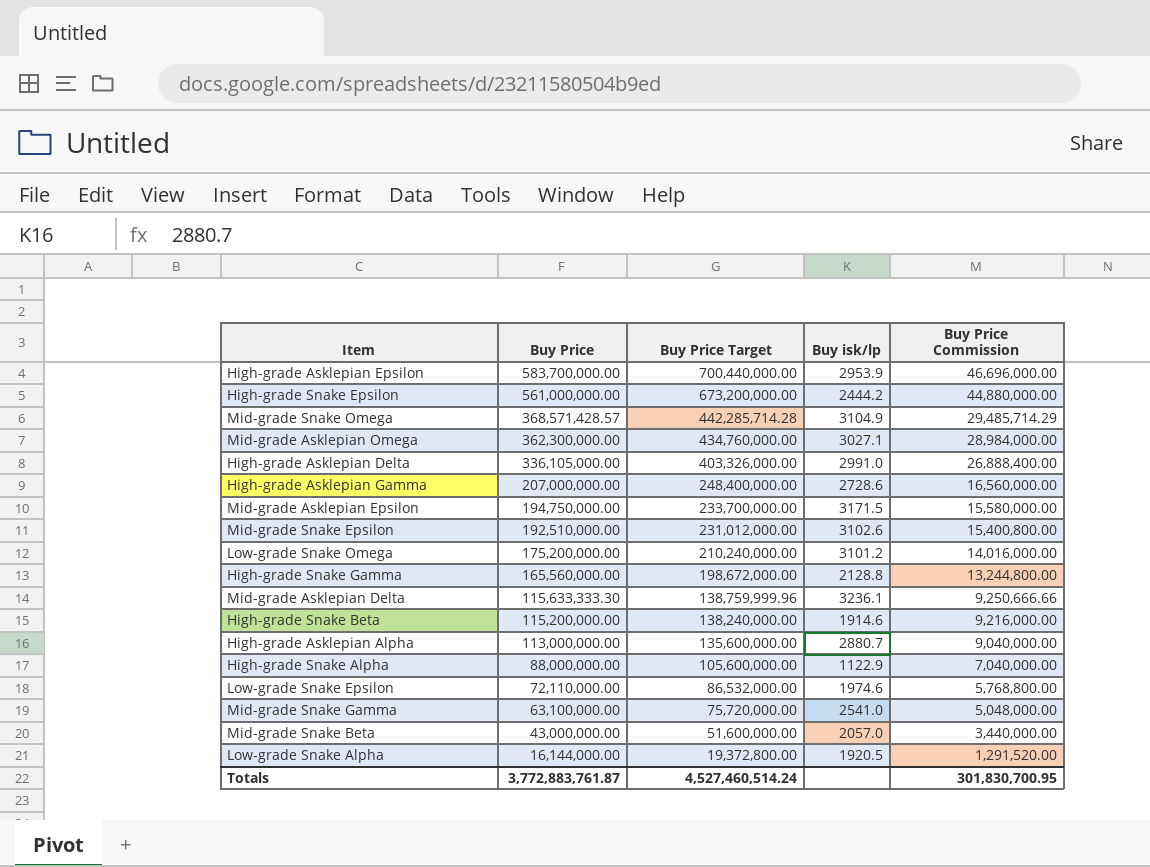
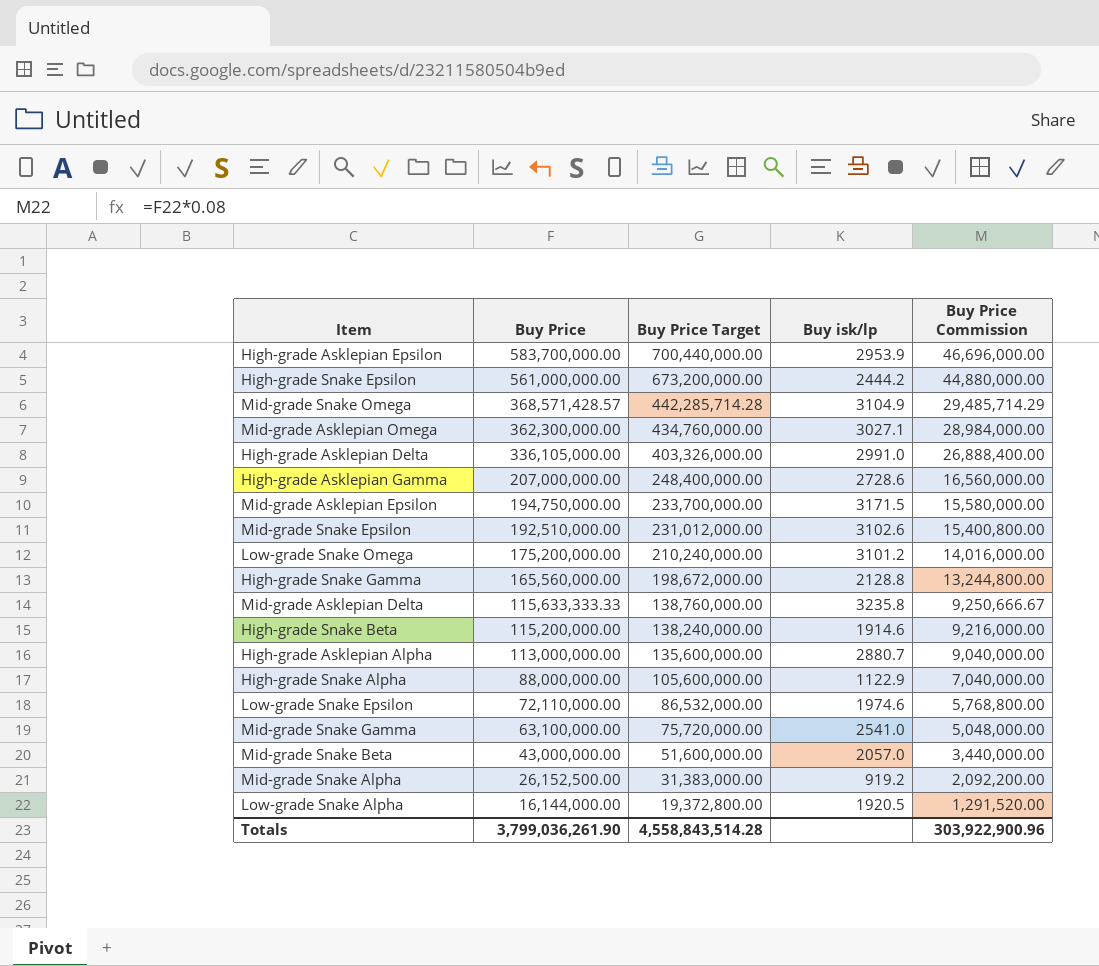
Mid-grade Asklepian Delta | Buy Price: 115,633,333.30 -> 115,633,333.33
Mid-grade Asklepian Delta | Buy Price Target: 138,759,999.96 -> 138,760,000.00
Mid-grade Asklepian Delta | Buy isk/lp: 3236.1 -> 3235.8
Mid-grade Asklepian Delta | Buy Price Commission: 9,250,666.66 -> 9,250,666.67
row Mid-grade Snake Alpha: none -> 26,152,500.00 | 31,383,000.00 | 919.2 | 2,092,200.00
Totals | Buy Price: 3,772,883,761.87 -> 3,799,036,261.90
Totals | Buy Price Target: 4,527,460,514.24 -> 4,558,843,514.28
Totals | Buy Price Commission: 301,830,700.95 -> 303,922,900.96

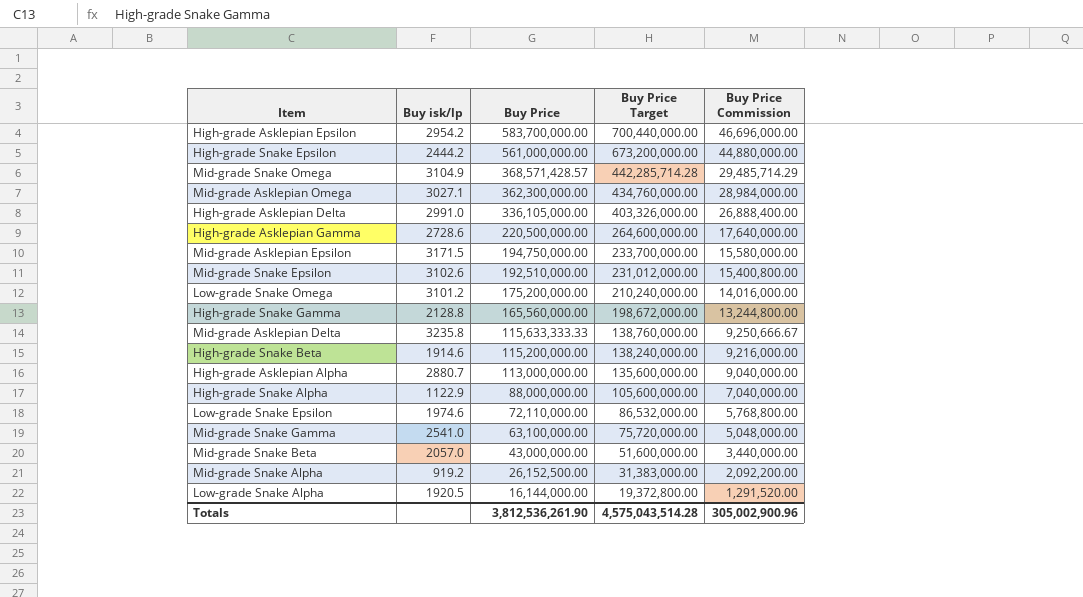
column Buy isk/lp | position: 4 -> 2
High-grade Asklepian Epsilon | Buy isk/lp: 2953.9 -> 2954.2
High-grade Asklepian Gamma | Buy Price: 207,000,000.00 -> 220,500,000.00
High-grade Asklepian Gamma | Buy Price Target: 248,400,000.00 -> 264,600,000.00
High-grade Asklepian Gamma | Buy Price Commission: 16,560,000.00 -> 17,640,000.00
Totals | Buy Price: 3,799,036,261.90 -> 3,812,536,261.90
Totals | Buy Price Target: 4,558,843,514.28 -> 4,575,043,514.28
Totals | Buy Price Commission: 303,922,900.96 -> 305,002,900.96

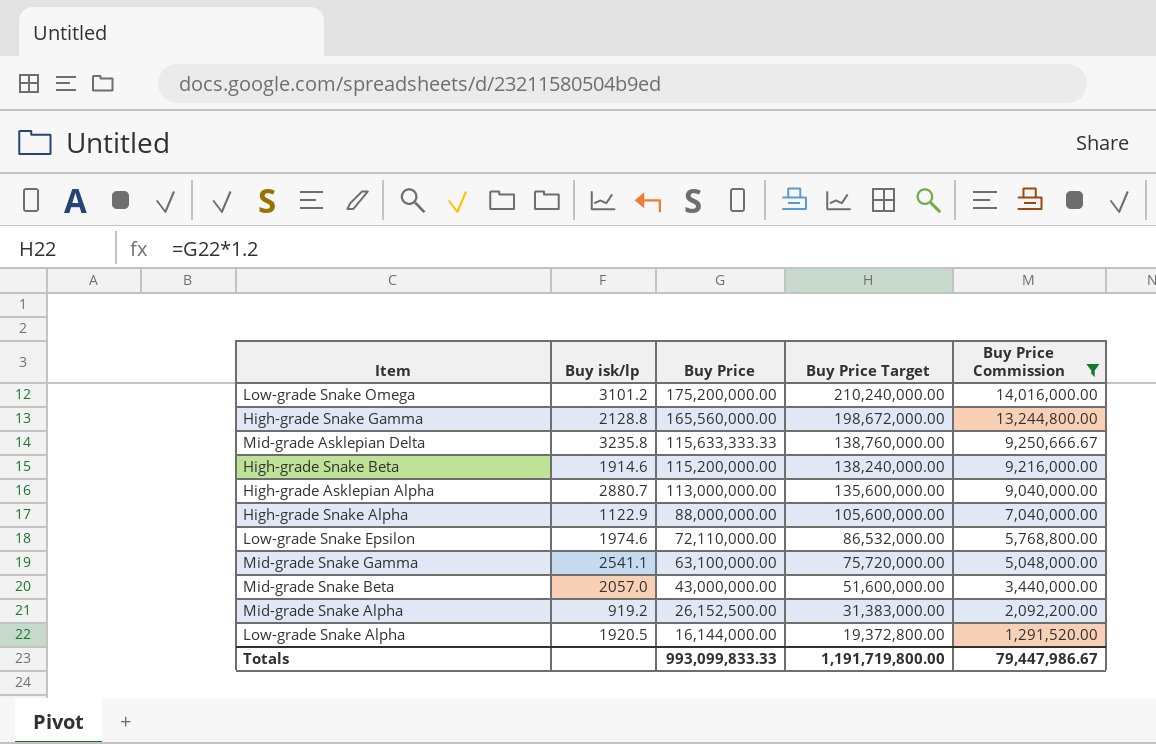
filter: none -> Buy Price Commission <= 14,016,000.00
Mid-grade Snake Gamma | Buy isk/lp: 2541.0 -> 2541.1
Totals | Buy Price: 3,812,536,261.90 -> 993,099,833.33
Totals | Buy Price Target: 4,575,043,514.28 -> 1,191,719,800.00
Totals | Buy Price Commission: 305,002,900.96 -> 79,447,986.67

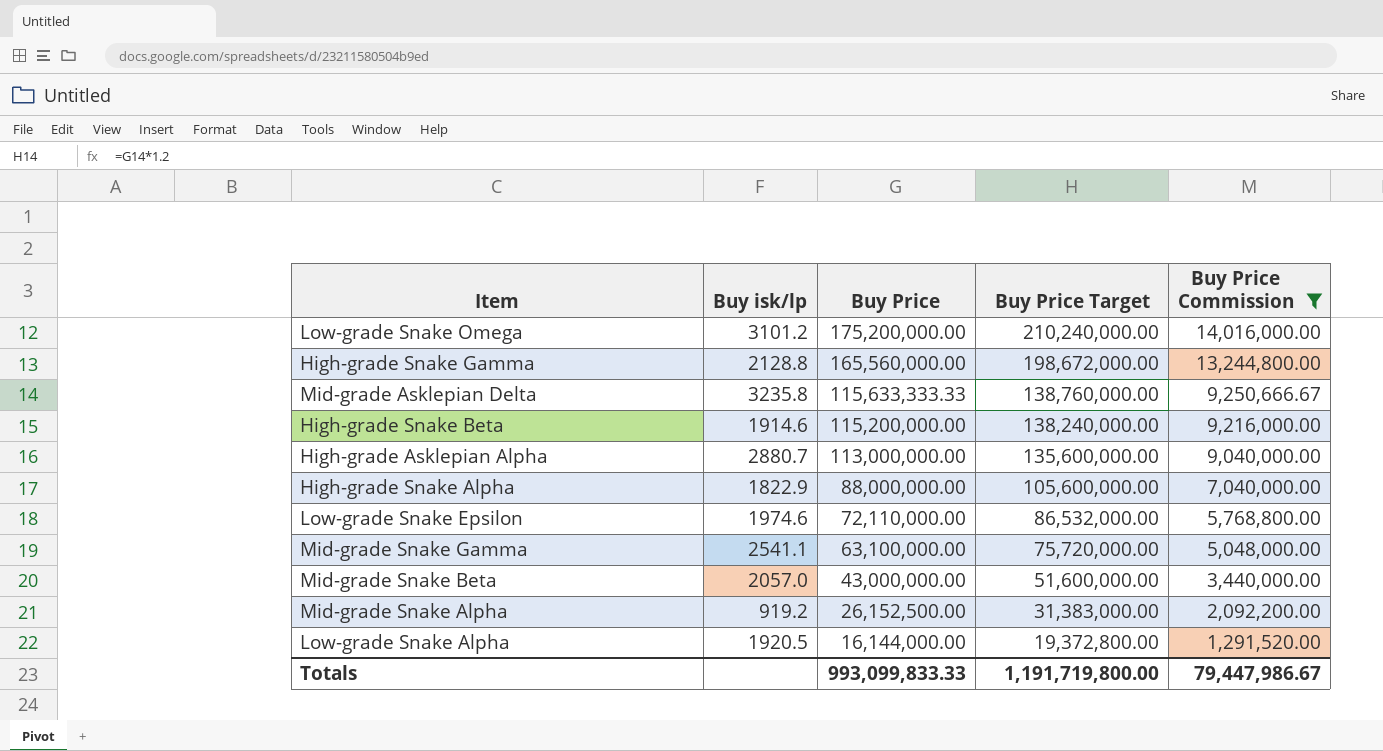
High-grade Snake Alpha | Buy isk/lp: 1122.9 -> 1822.9

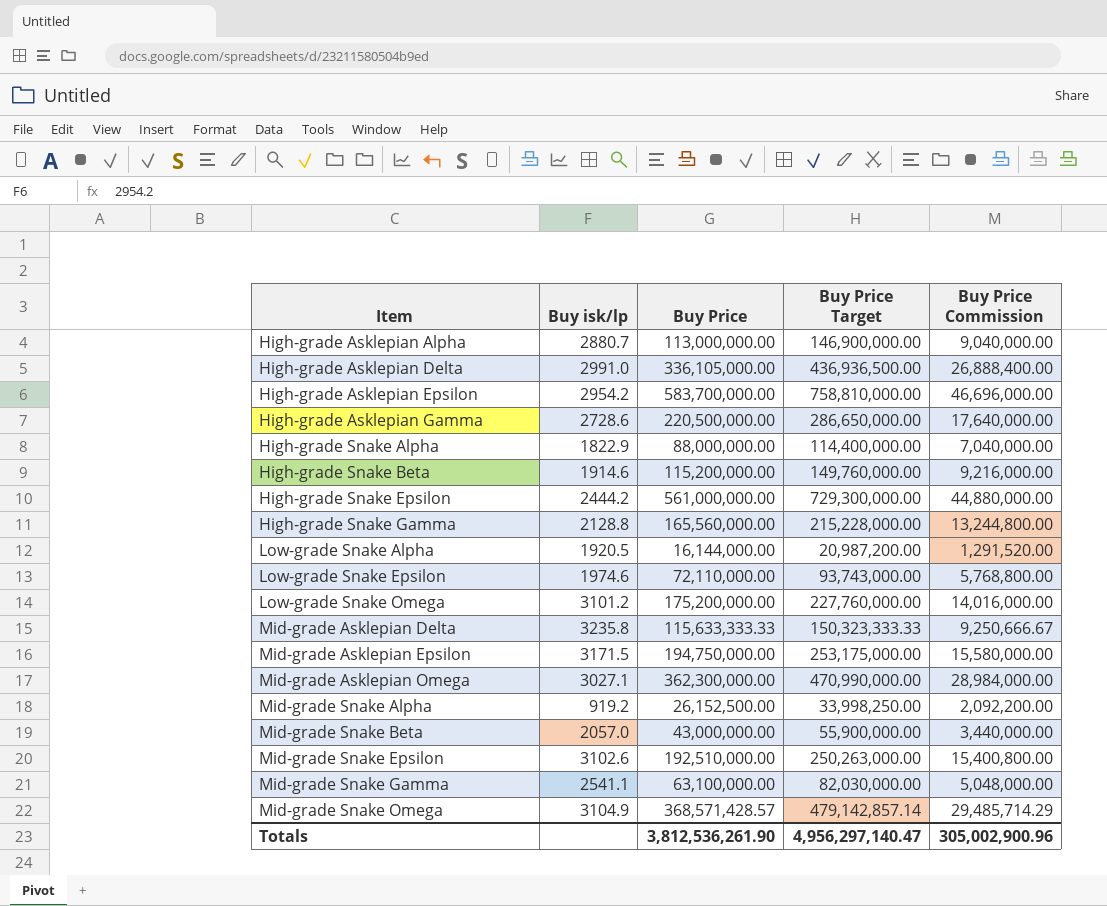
filter: Buy Price Commission <= 14,016,000.00 -> none
row order: Buy Price descending -> Item ascending
column Buy Price Target | formula: [Buy Price] * 1.2 -> [Buy Price] * 1.3
Totals | Buy Price: 993,099,833.33 -> 3,812,536,261.90
Totals | Buy Price Target: 1,191,719,800.00 -> 4,956,297,140.47
Totals | Buy Price Commission: 79,447,986.67 -> 305,002,900.96

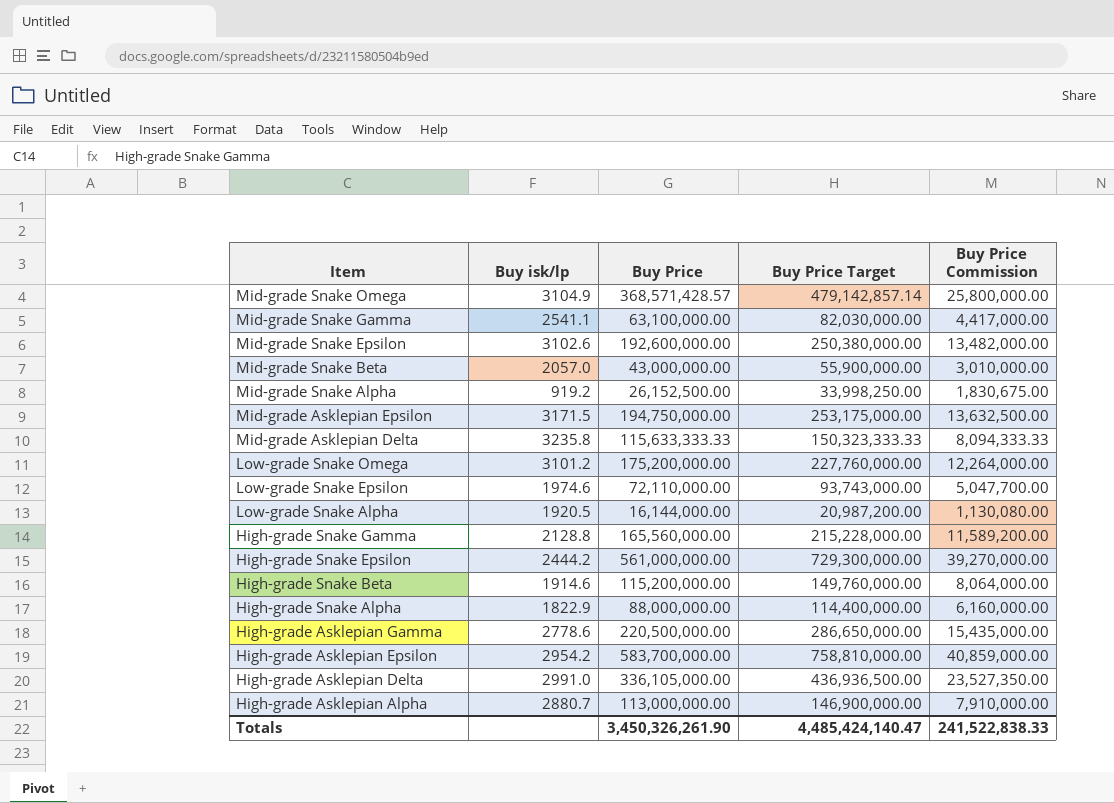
row order: Item ascending -> Item descending
column Buy Price Commission | formula: [Buy Price] * 0.08 -> [Buy Price] * 0.07
row Mid-grade Asklepian Omega: 3027.1 | 362,300,000.00 | 470,990,000.00 | 28,984,000.00 -> none
Mid-grade Snake Epsilon | Buy Price: 192,510,000.00 -> 192,600,000.00
Mid-grade Snake Epsilon | Buy Price Target: 250,263,000.00 -> 250,380,000.00
High-grade Asklepian Gamma | Buy isk/lp: 2728.6 -> 2778.6
Totals | Buy Price: 3,812,536,261.90 -> 3,450,326,261.90
Totals | Buy Price Target: 4,956,297,140.47 -> 4,485,424,140.47
Totals | Buy Price Commission: 305,002,900.96 -> 241,522,838.33

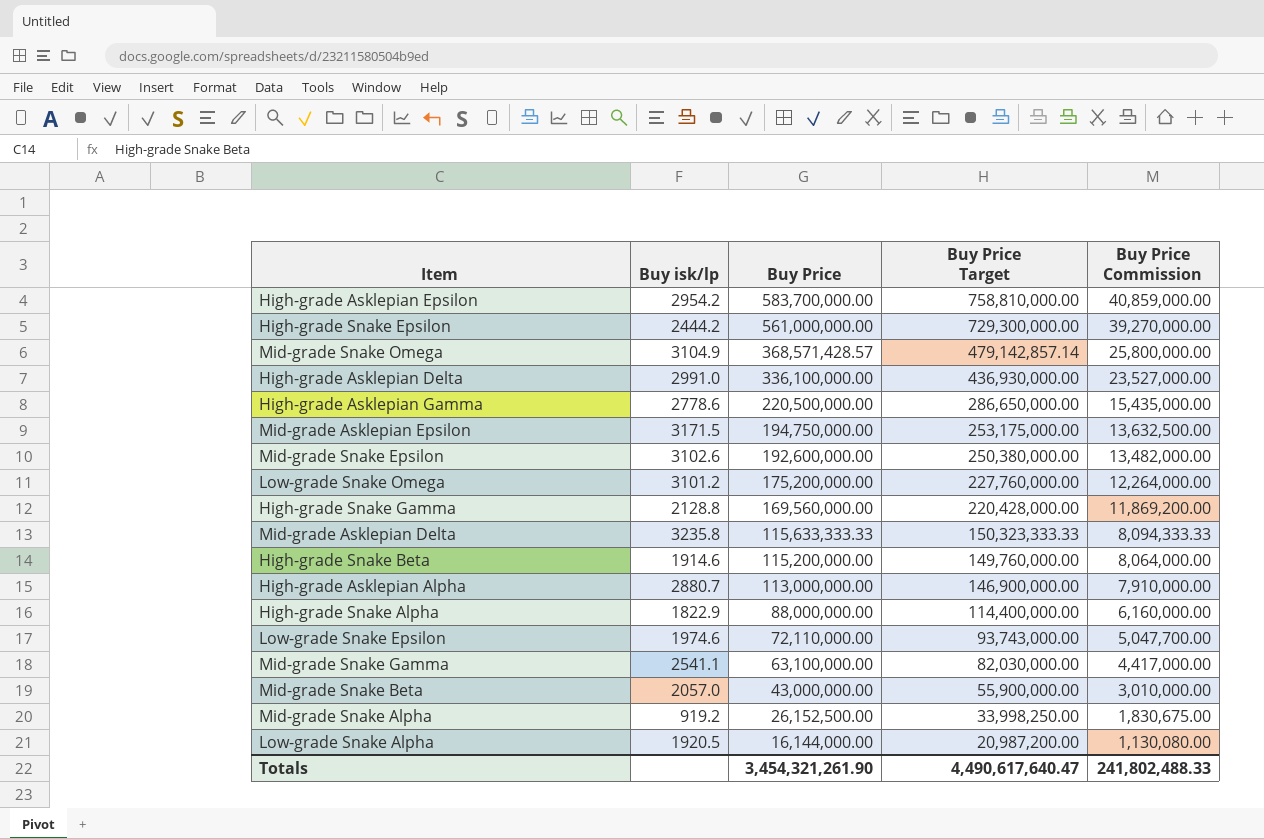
row order: Item descending -> Buy Price descending
High-grade Asklepian Delta | Buy Price: 336,105,000.00 -> 336,100,000.00
High-grade Asklepian Delta | Buy Price Target: 436,936,500.00 -> 436,930,000.00
High-grade Asklepian Delta | Buy Price Commission: 23,527,350.00 -> 23,527,000.00
High-grade Snake Gamma | Buy Price: 165,560,000.00 -> 169,560,000.00
High-grade Snake Gamma | Buy Price Target: 215,228,000.00 -> 220,428,000.00
High-grade Snake Gamma | Buy Price Commission: 11,589,200.00 -> 11,869,200.00
Totals | Buy Price: 3,450,326,261.90 -> 3,454,321,261.90
Totals | Buy Price Target: 4,485,424,140.47 -> 4,490,617,640.47
Totals | Buy Price Commission: 241,522,838.33 -> 241,802,488.33

